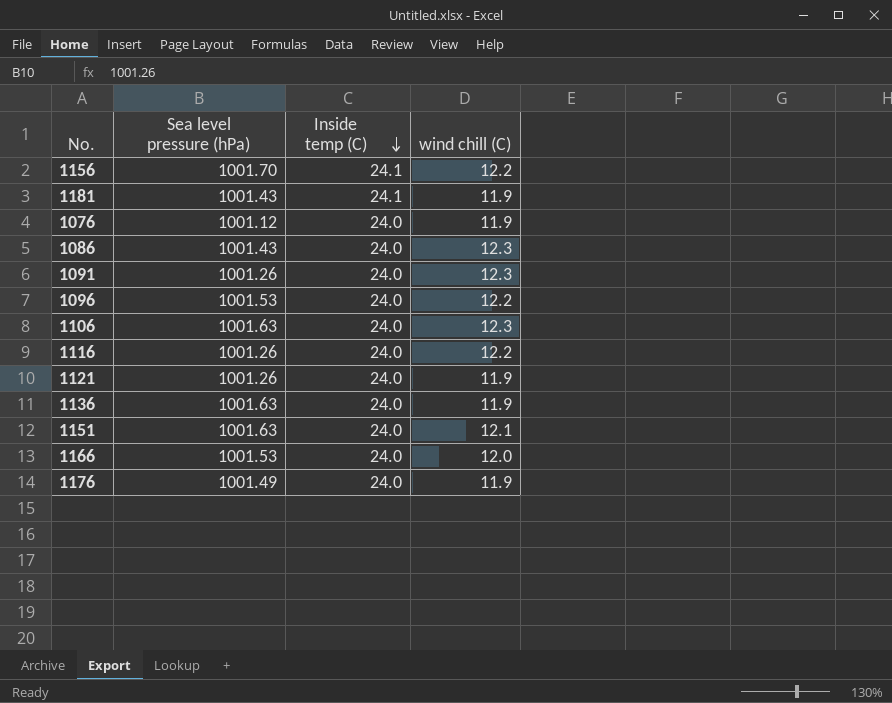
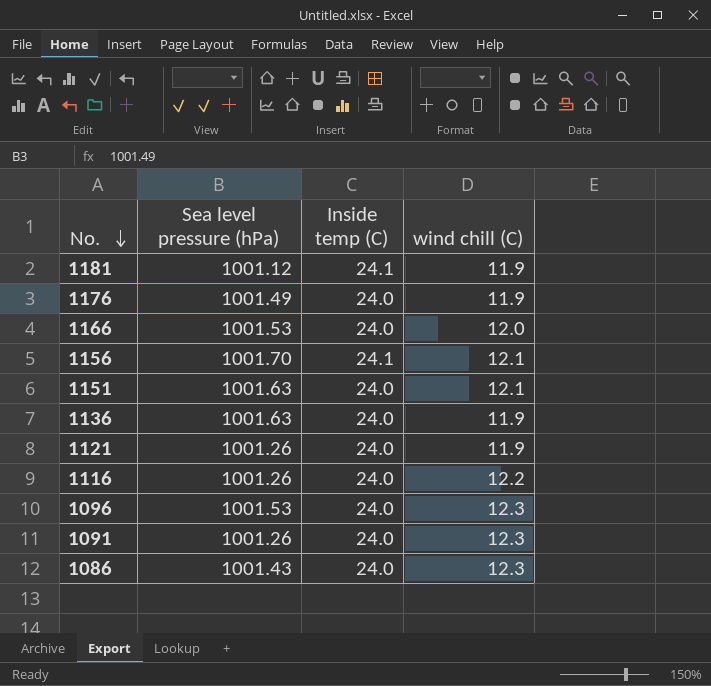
row order: Inside temp (C) descending -> No. descending
row 1076: 1001.12 | 24.0 | 11.9 -> none
row 1106: 1001.63 | 24.0 | 12.3 -> none
1181 | Sea level pressure (hPa): 1001.43 -> 1001.12
1156 | wind chill (C): 12.2 -> 12.1
1096 | wind chill (C): 12.2 -> 12.3

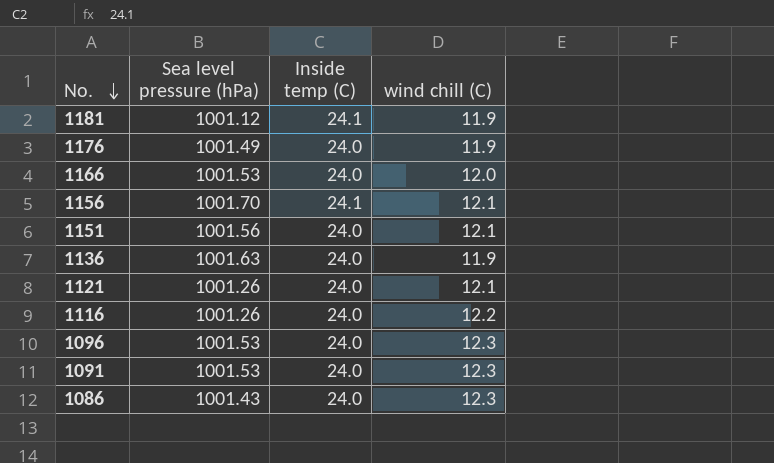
1151 | Sea level pressure (hPa): 1001.63 -> 1001.56
1121 | wind chill (C): 11.9 -> 12.1
1091 | Sea level pressure (hPa): 1001.26 -> 1001.53

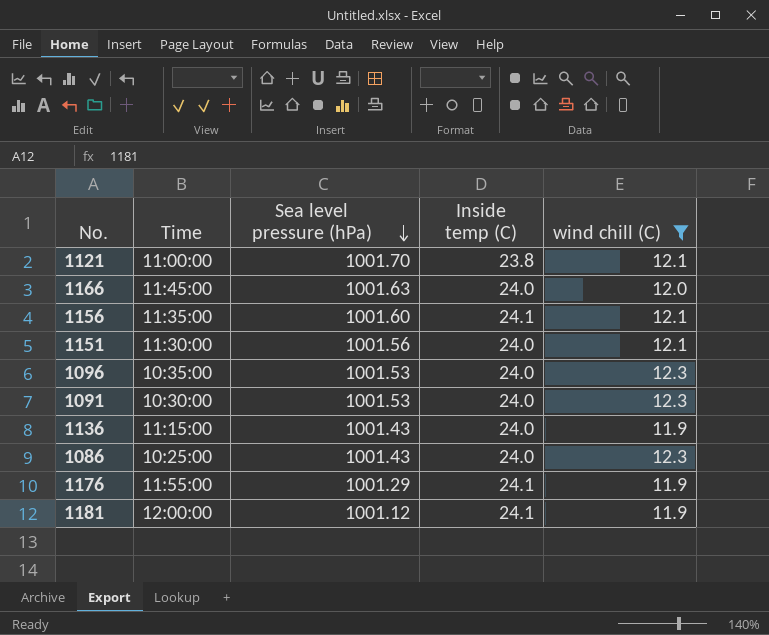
filter: none -> wind chill (C) != 12.2
row order: No. descending -> Sea level pressure (hPa) descending
column Time | position: none -> 2
1121 | Sea level pressure (hPa): 1001.26 -> 1001.70
1121 | Inside temp (C): 24.0 -> 23.8
1166 | Sea level pressure (hPa): 1001.53 -> 1001.63
1156 | Sea level pressure (hPa): 1001.70 -> 1001.60
1136 | Sea level pressure (hPa): 1001.63 -> 1001.43
1176 | Sea level pressure (hPa): 1001.49 -> 1001.29
1176 | Inside temp (C): 24.0 -> 24.1

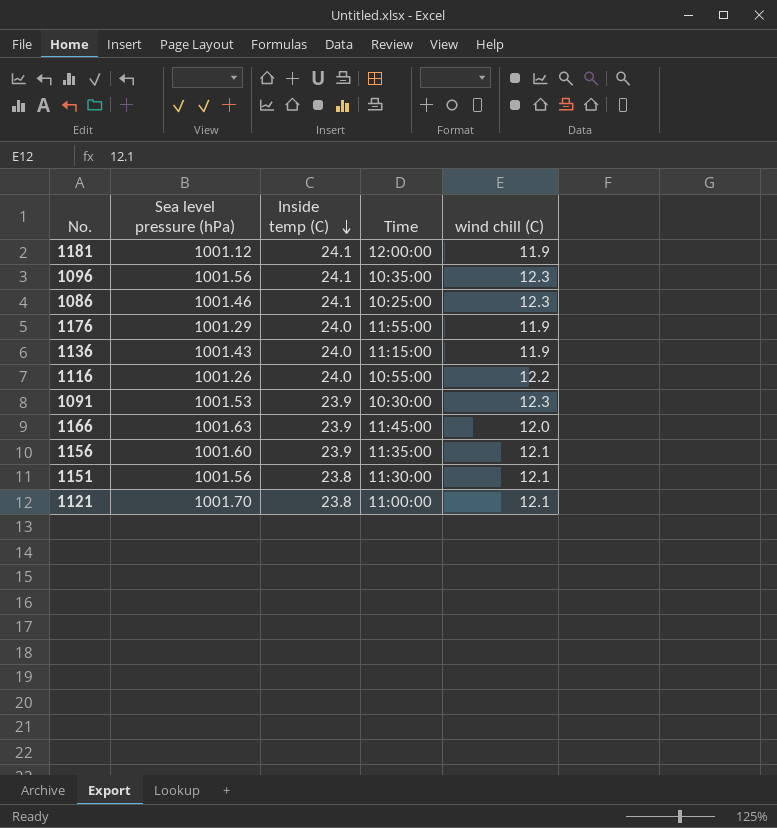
filter: wind chill (C) != 12.2 -> none
row order: Sea level pressure (hPa) descending -> Inside temp (C) descending
column Time | position: 2 -> 4
1096 | Sea level pressure (hPa): 1001.53 -> 1001.56
1096 | Inside temp (C): 24.0 -> 24.1
1086 | Sea level pressure (hPa): 1001.43 -> 1001.46
1086 | Inside temp (C): 24.0 -> 24.1
1176 | Inside temp (C): 24.1 -> 24.0
1091 | Inside temp (C): 24.0 -> 23.9
1166 | Inside temp (C): 24.0 -> 23.9
1156 | Inside temp (C): 24.1 -> 23.9
1151 | Inside temp (C): 24.0 -> 23.8

